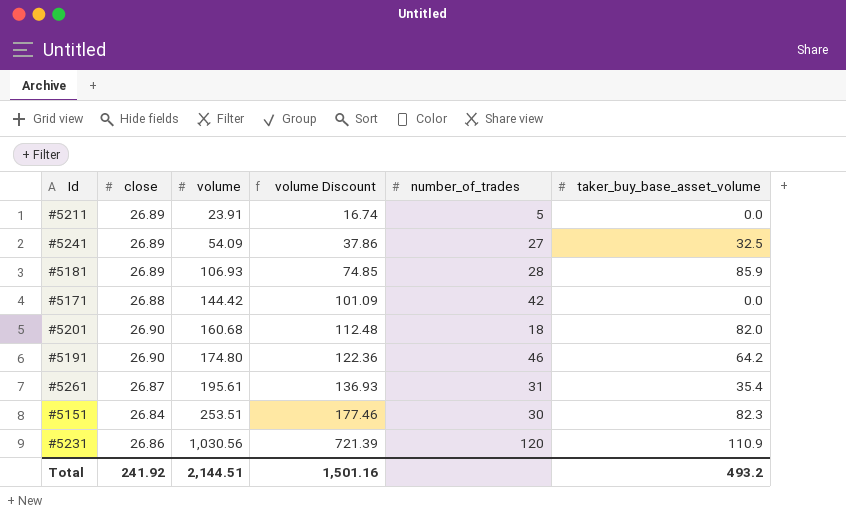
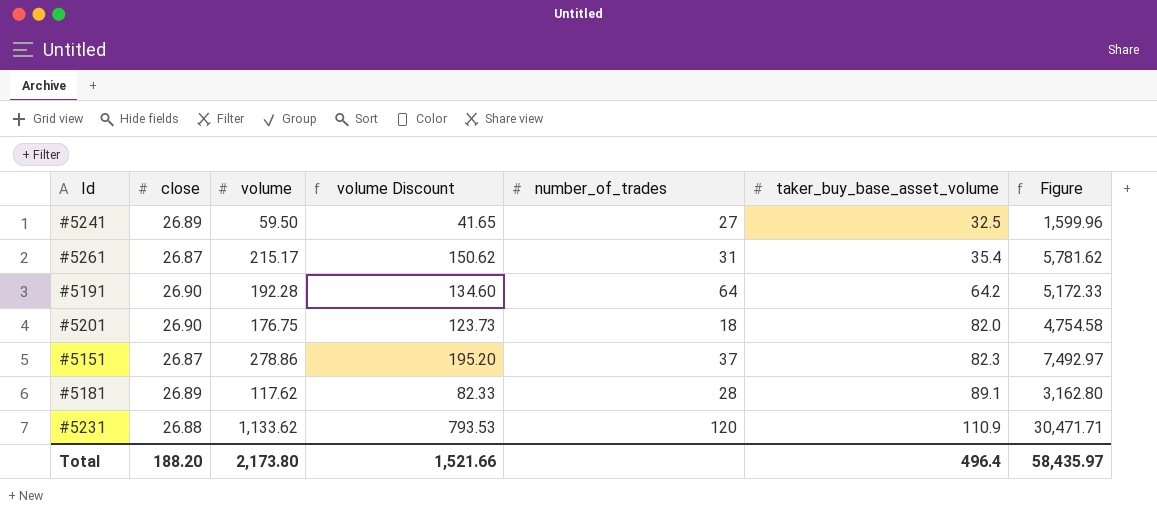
row order: volume ascending -> taker_buy_base_asset_volume ascending
column Figure | formula: none -> [close] * [volume]
row #5211: 26.89 | 23.91 | 16.74 | 5 | 0.0 -> none
row #5171: 26.88 | 144.42 | 101.09 | 42 | 0.0 -> none
#5241 | volume: 54.09 -> 59.50
#5241 | volume Discount: 37.86 -> 41.65
#5261 | volume: 195.61 -> 215.17
#5261 | volume Discount: 136.93 -> 150.62
#5191 | volume: 174.80 -> 192.28
#5191 | volume Discount: 122.36 -> 134.60
#5191 | number_of_trades: 46 -> 64
#5201 | volume: 160.68 -> 176.75
#5201 | volume Discount: 112.48 -> 123.73
#5151 | close: 26.84 -> 26.87
#5151 | volume: 253.51 -> 278.86
#5151 | volume Discount: 177.46 -> 195.20
#5151 | number_of_trades: 30 -> 37
#5181 | volume: 106.93 -> 117.62
#5181 | volume Discount: 74.85 -> 82.33
#5181 | taker_buy_base_asset_volume: 85.9 -> 89.1
#5231 | close: 26.86 -> 26.88
#5231 | volume: 1,030.56 -> 1,133.62
#5231 | volume Discount: 721.39 -> 793.53
Total | close: 241.92 -> 188.20
Total | volume: 2,144.51 -> 2,173.80
Total | volume Discount: 1,501.16 -> 1,521.66
Total | taker_buy_base_asset_volume: 493.2 -> 496.4

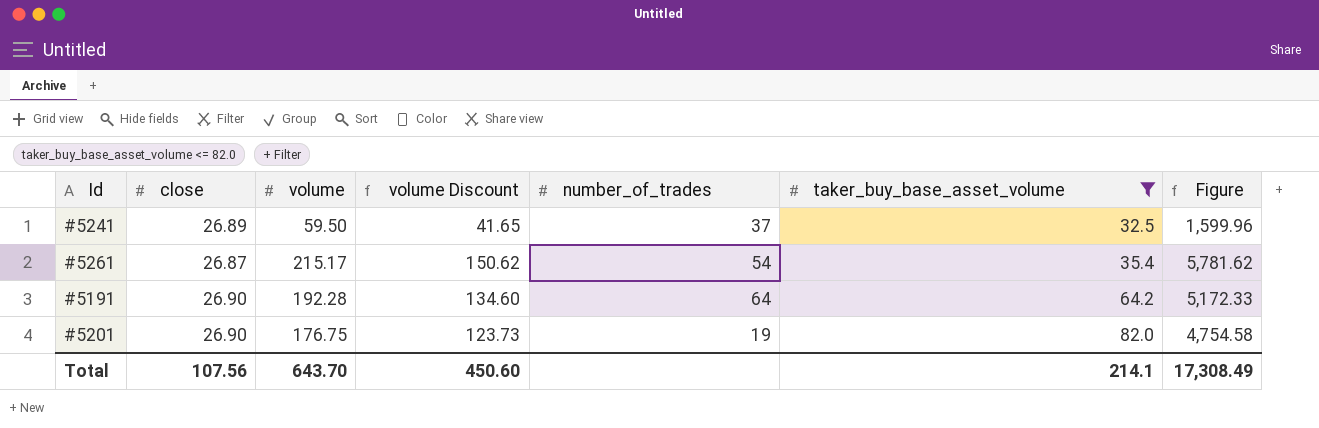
filter: none -> taker_buy_base_asset_volume <= 82.0
#5241 | number_of_trades: 27 -> 37
#5261 | number_of_trades: 31 -> 54
#5201 | number_of_trades: 18 -> 19
Total | close: 188.20 -> 107.56
Total | volume: 2,173.80 -> 643.70
Total | volume Discount: 1,521.66 -> 450.60
Total | taker_buy_base_asset_volume: 496.4 -> 214.1
Total | Figure: 58,435.97 -> 17,308.49

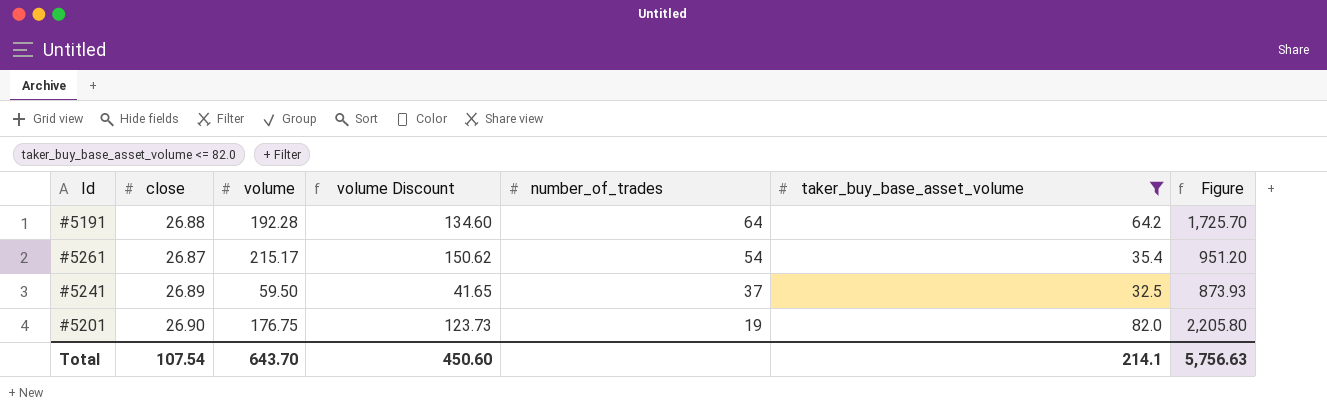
row order: taker_buy_base_asset_volume ascending -> number_of_trades descending
column Figure | formula: [close] * [volume] -> [close] * [taker_buy_base_asset_volume]
#5191 | close: 26.90 -> 26.88
Total | close: 107.56 -> 107.54
Total | Figure: 17,308.49 -> 5,756.63

